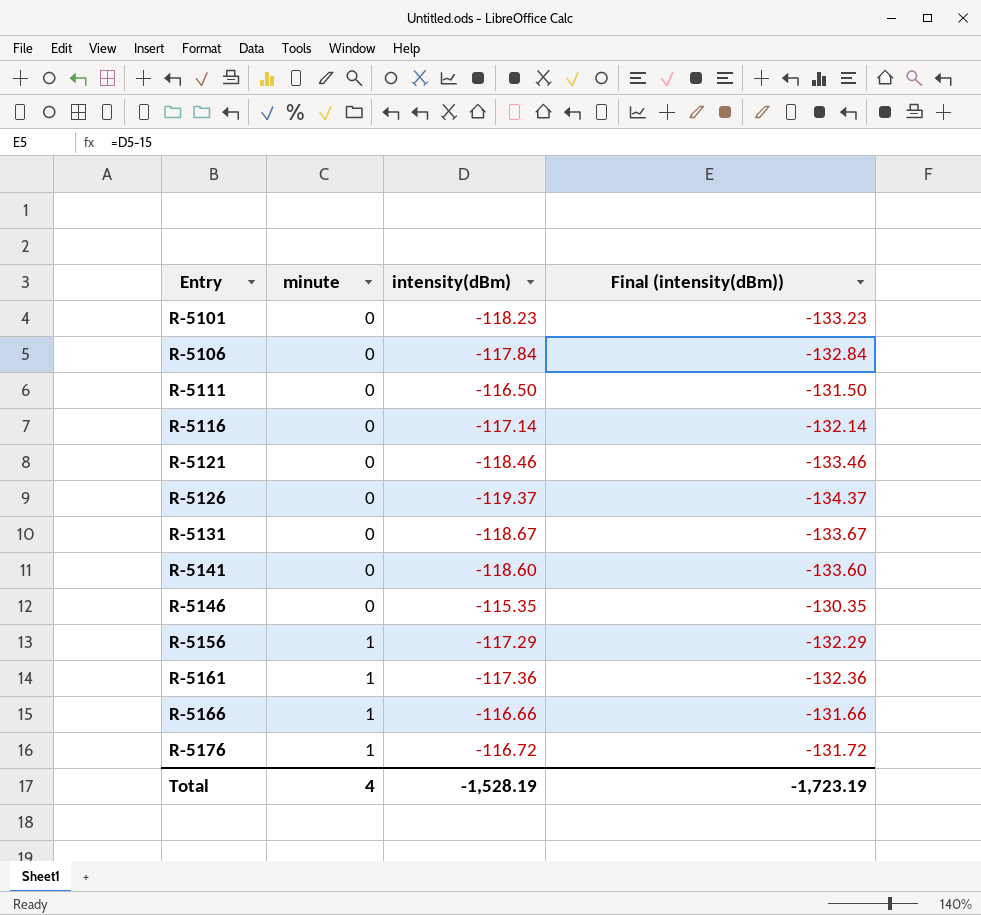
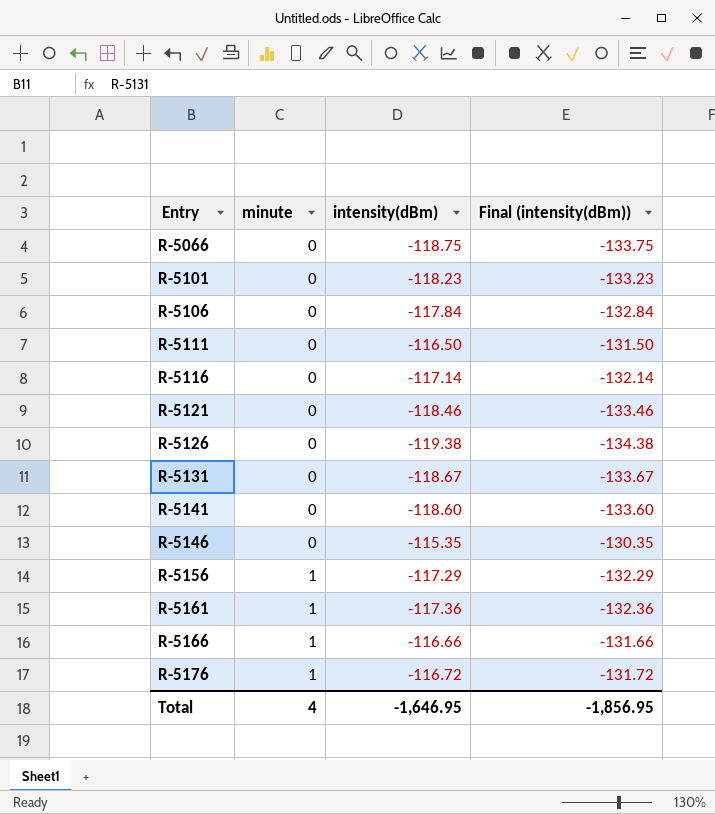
row R-5066: none -> 0 | -118.75 | -133.75
R-5126 | intensity(dBm): -119.37 -> -119.38
R-5126 | Final (intensity(dBm)): -134.37 -> -134.38
Total | intensity(dBm): -1,528.19 -> -1,646.95
Total | Final (intensity(dBm)): -1,723.19 -> -1,856.95

